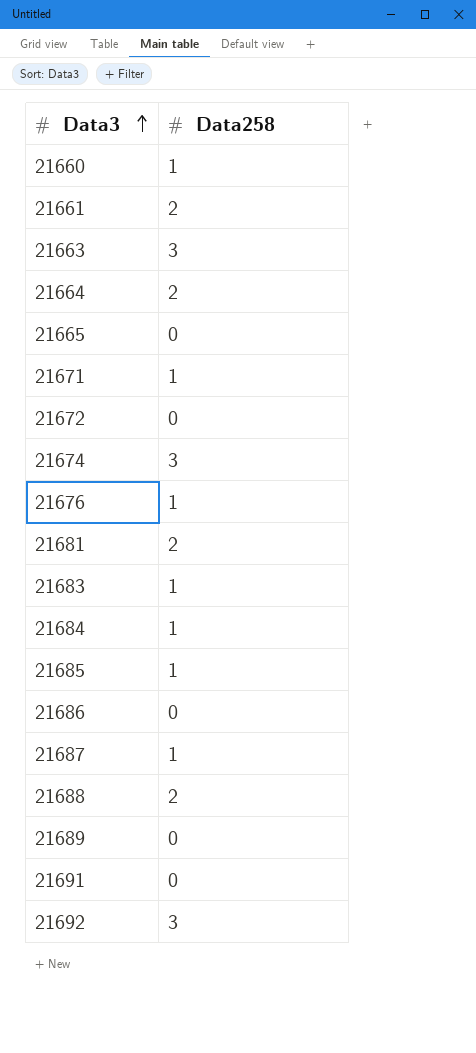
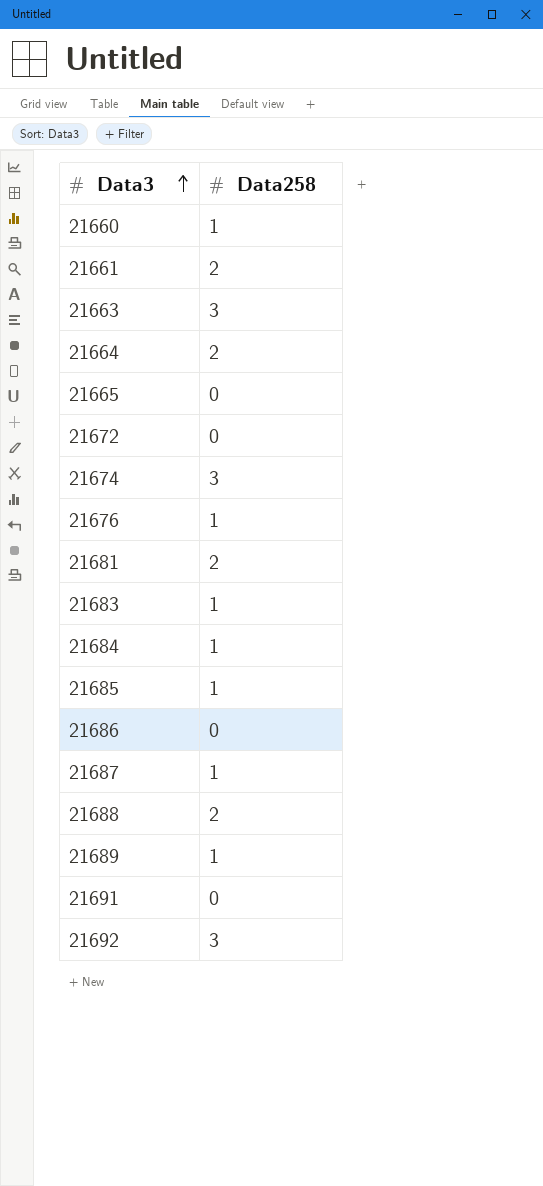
row 21671: 1 -> none
21689 | Data258: 0 -> 1

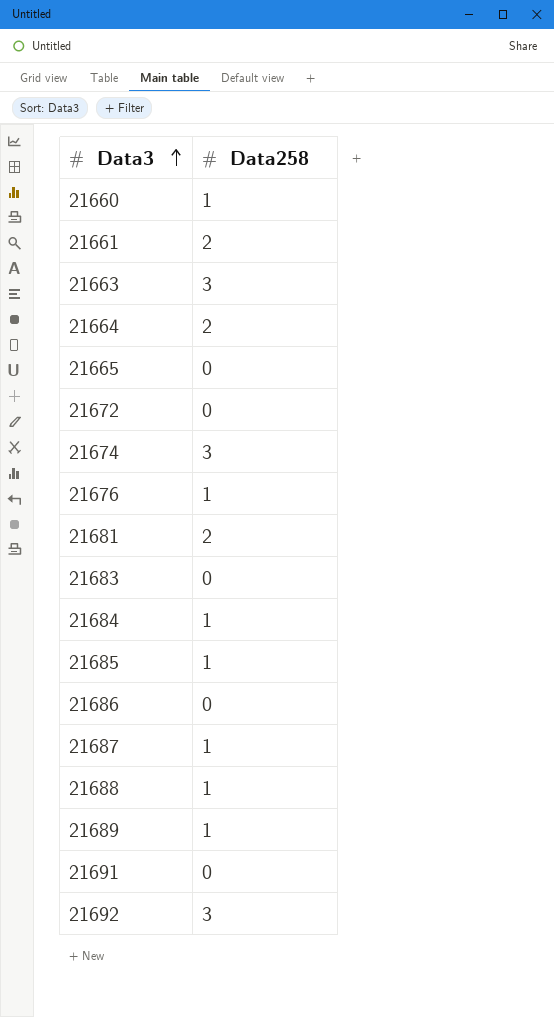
21683 | Data258: 1 -> 0
21688 | Data258: 2 -> 1

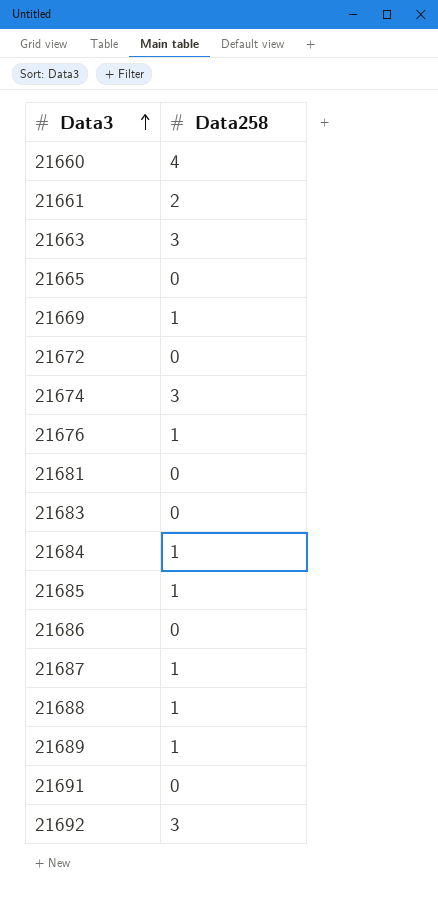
row 21664: 2 -> none
21660 | Data258: 1 -> 4
row 21669: none -> 1
21681 | Data258: 2 -> 0

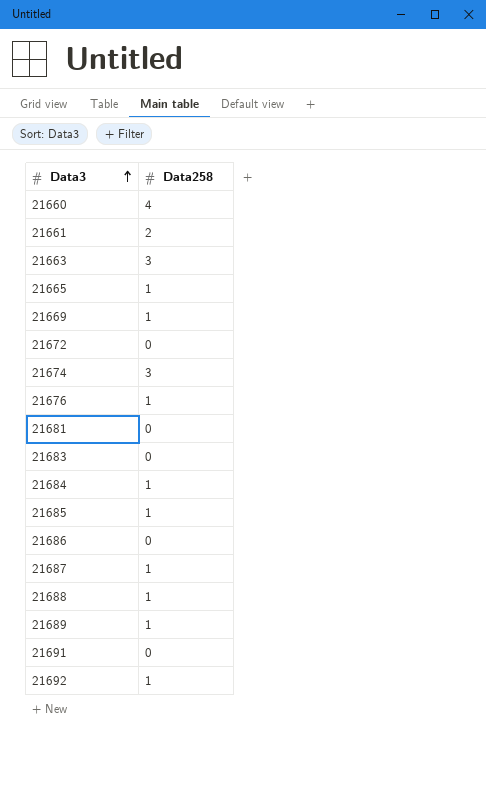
21665 | Data258: 0 -> 1
21692 | Data258: 3 -> 1

